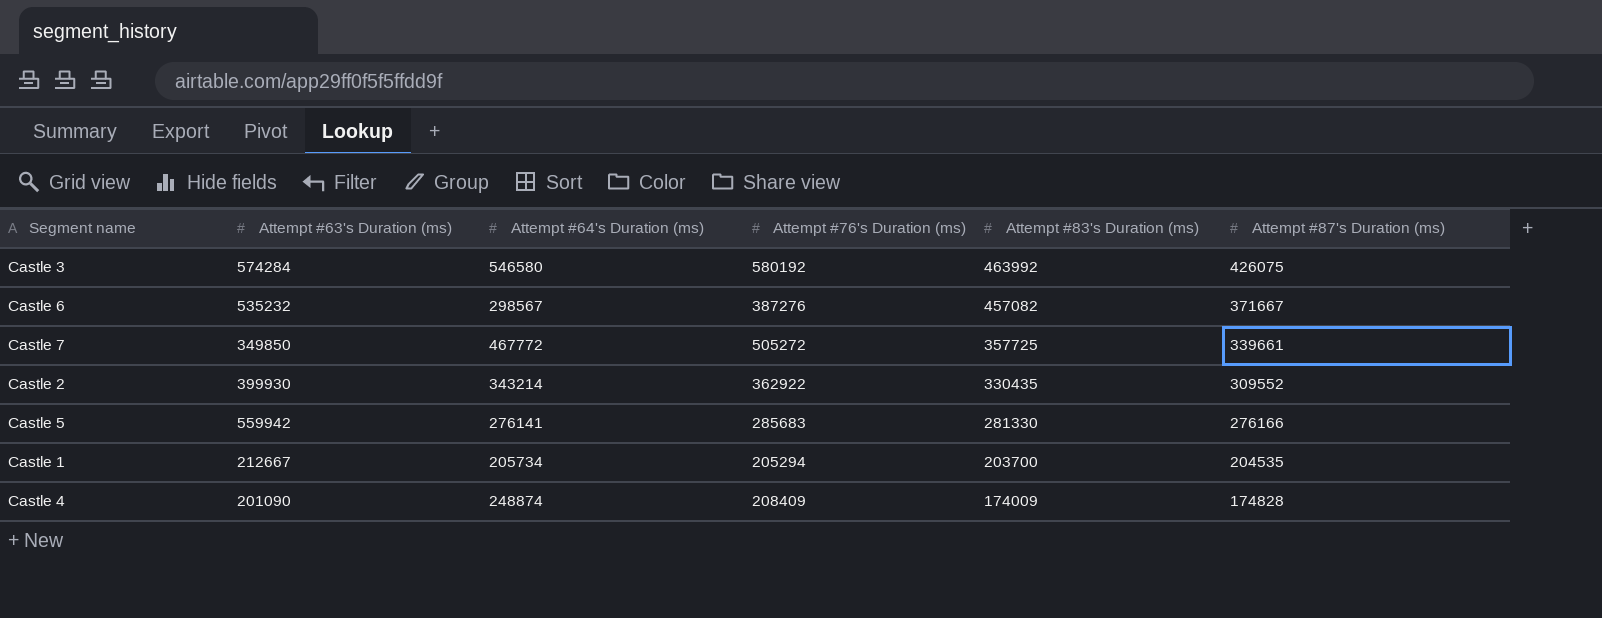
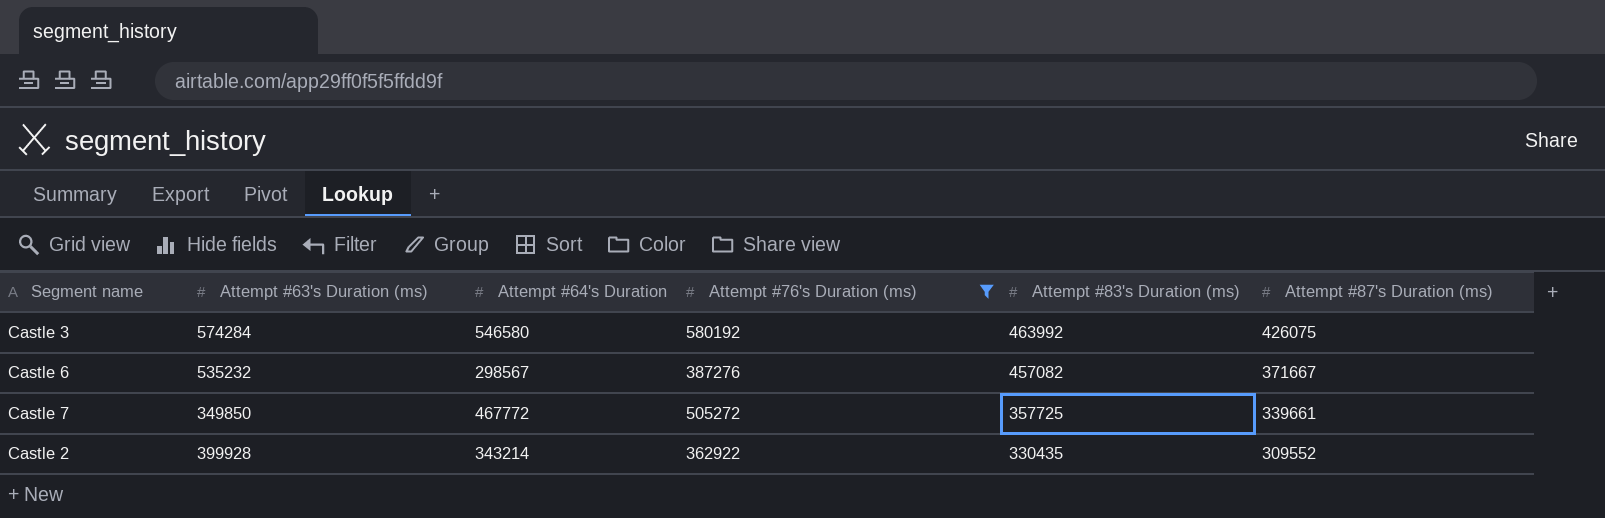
filter: none -> Attempt #76's Duration (ms) >= 362922
column name: Attempt #64's Duration (ms) -> Attempt #64's Duration
Castle 2 | Attempt #63's Duration (ms): 399930 -> 399928

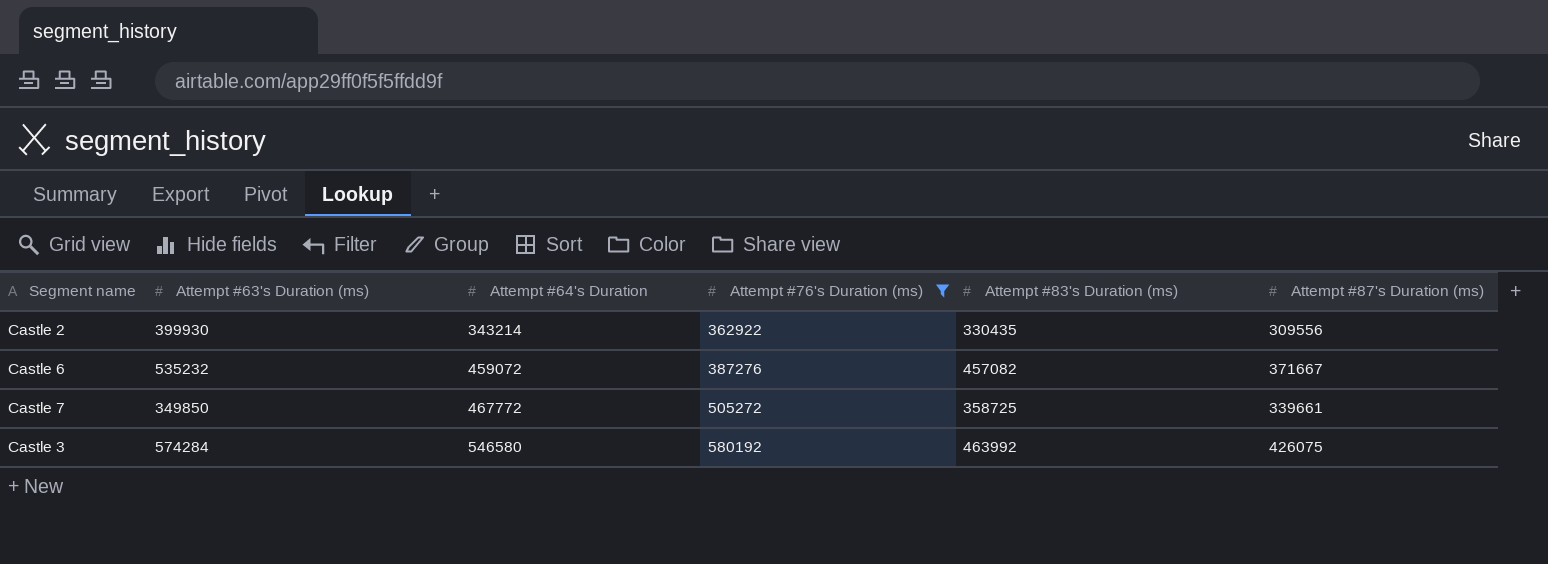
row order: Attempt #83's Duration (ms) descending -> Attempt #64's Duration ascending
Castle 2 | Attempt #63's Duration (ms): 399928 -> 399930
Castle 2 | Attempt #87's Duration (ms): 309552 -> 309556
Castle 6 | Attempt #64's Duration: 298567 -> 459072
Castle 7 | Attempt #83's Duration (ms): 357725 -> 358725

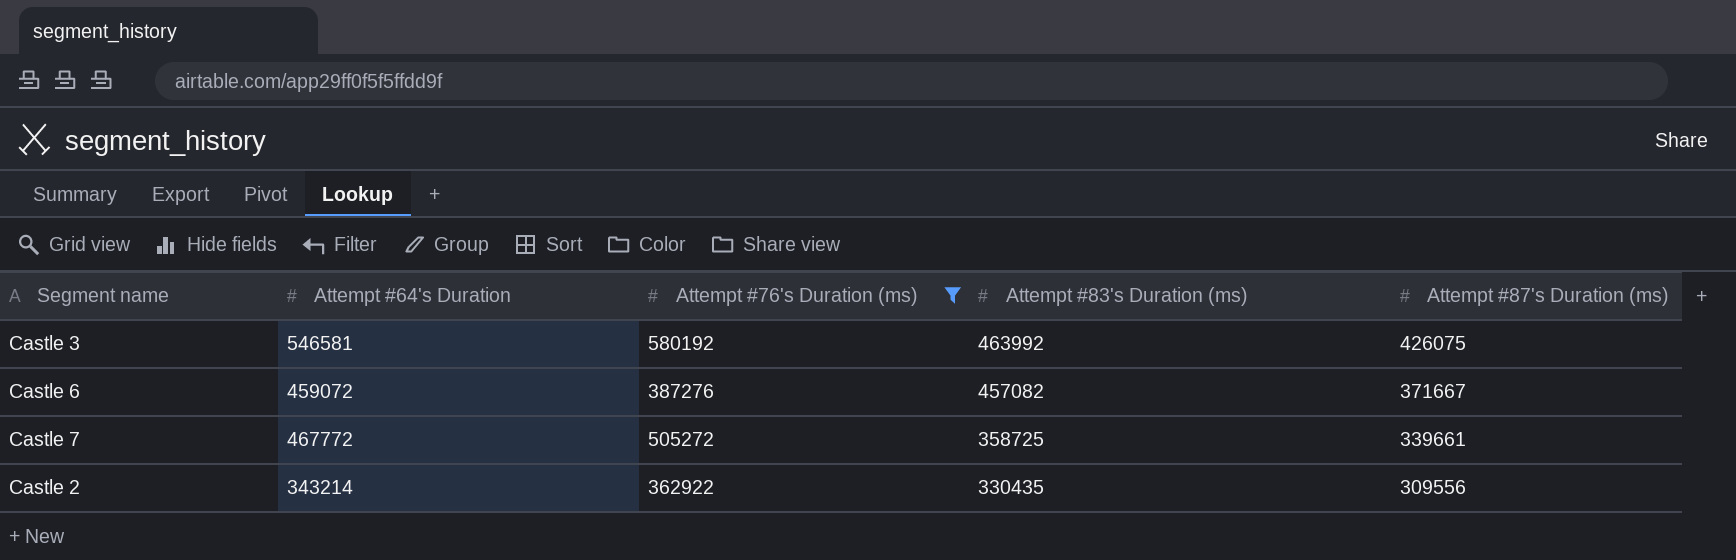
row order: Attempt #64's Duration ascending -> Attempt #83's Duration (ms) descending
column Attempt #63's Duration (ms) | position: 2 -> none
Castle 3 | Attempt #64's Duration: 546580 -> 546581

